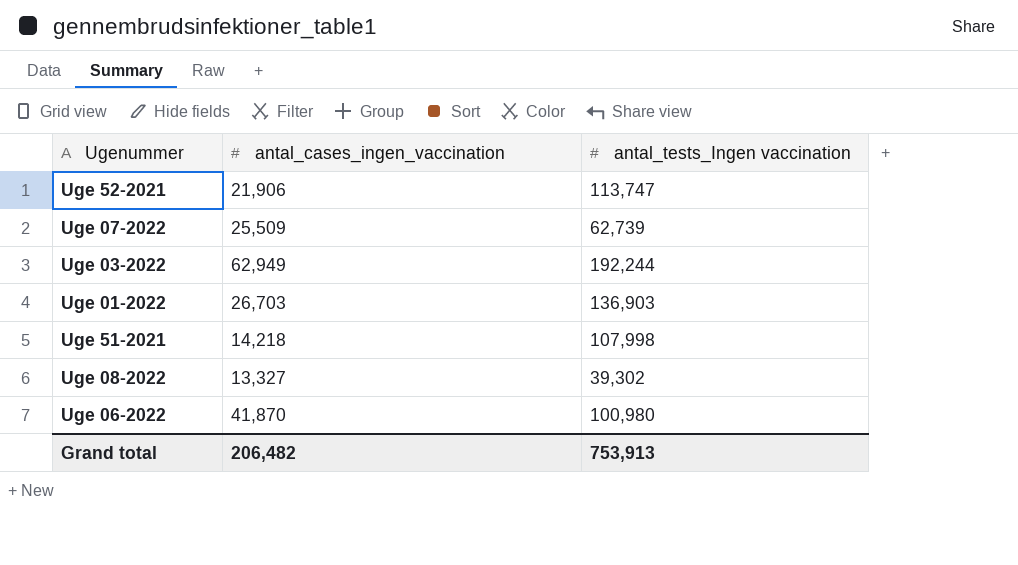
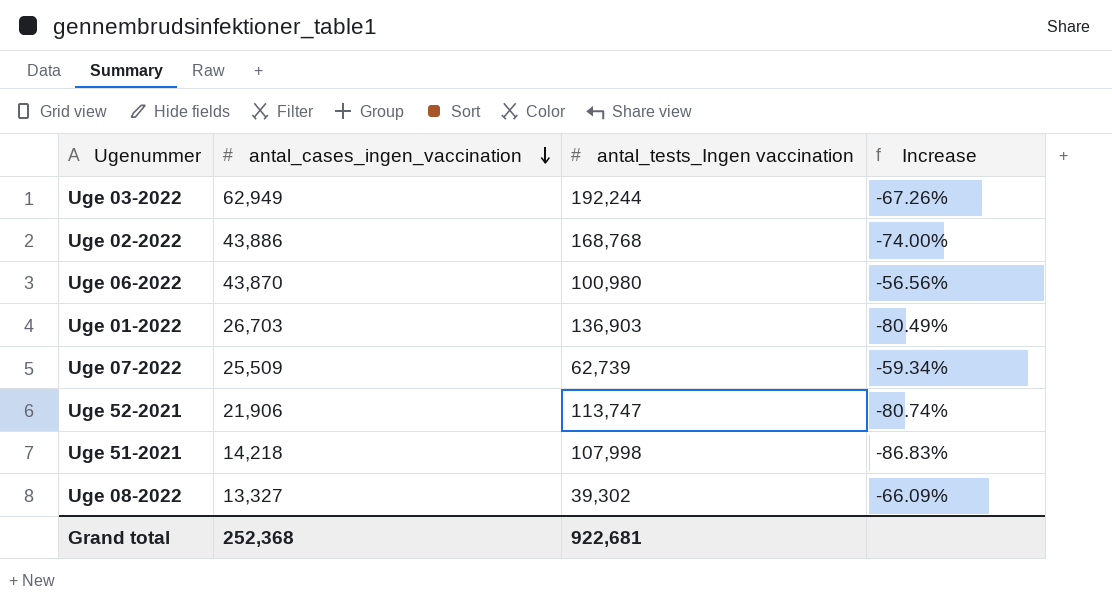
row order: none -> antal_cases_ingen_vaccination descending
column Increase | formula: none -> ([antal_cases_ingen_vaccination] - [antal_tests_Ingen vaccination]) / [antal_tests_Ingen vaccination]
row Uge 02-2022: none -> 43,886 | 168,768 | -74.00%
Uge 06-2022 | antal_cases_ingen_vaccination: 41,870 -> 43,870
Grand total | antal_cases_ingen_vaccination: 206,482 -> 252,368
Grand total | antal_tests_Ingen vaccination: 753,913 -> 922,681

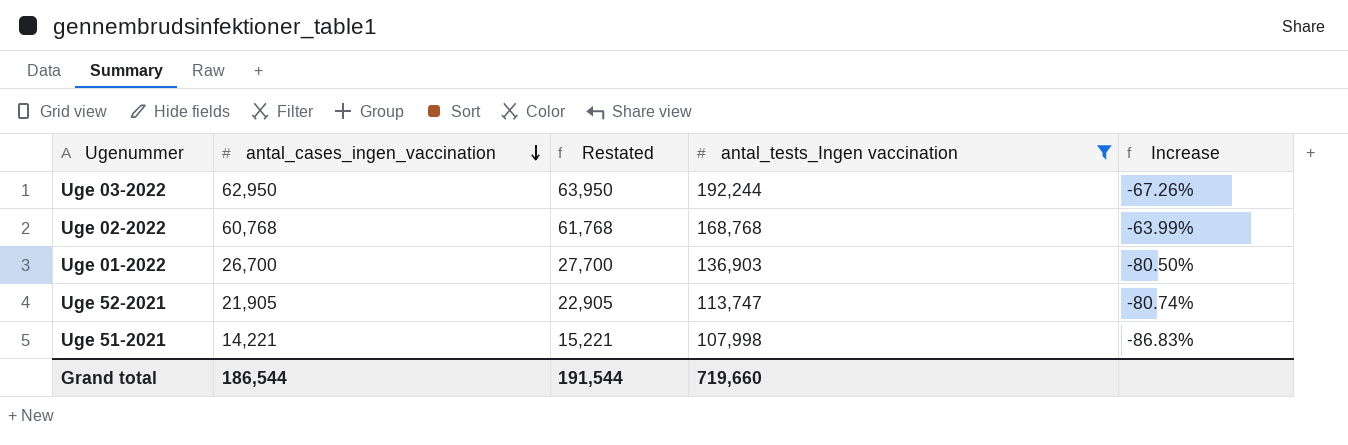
filter: none -> antal_tests_Ingen vaccination >= 107,998
column Restated | formula: none -> [antal_cases_ingen_vaccination] + 1000
Uge 03-2022 | antal_cases_ingen_vaccination: 62,949 -> 62,950
Uge 02-2022 | antal_cases_ingen_vaccination: 43,886 -> 60,768
Uge 02-2022 | Increase: -74.00% -> -63.99%
Uge 01-2022 | antal_cases_ingen_vaccination: 26,703 -> 26,700
Uge 01-2022 | Increase: -80.49% -> -80.50%
Uge 52-2021 | antal_cases_ingen_vaccination: 21,906 -> 21,905
Uge 51-2021 | antal_cases_ingen_vaccination: 14,218 -> 14,221
Grand total | antal_cases_ingen_vaccination: 252,368 -> 186,544
Grand total | antal_tests_Ingen vaccination: 922,681 -> 719,660

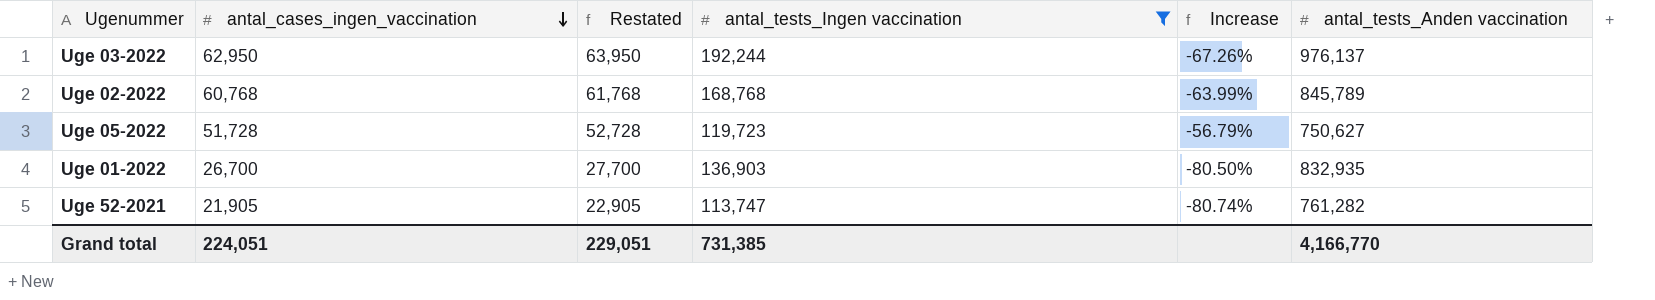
column antal_tests_Anden vaccination | position: none -> 6
row Uge 51-2021: 14,221 | 15,221 | 107,998 | -86.83% -> none
row Uge 05-2022: none -> 51,728 | 52,728 | 119,723 | -56.79% | 750,627
Grand total | antal_cases_ingen_vaccination: 186,544 -> 224,051
Grand total | Restated: 191,544 -> 229,051
Grand total | antal_tests_Ingen vaccination: 719,660 -> 731,385

